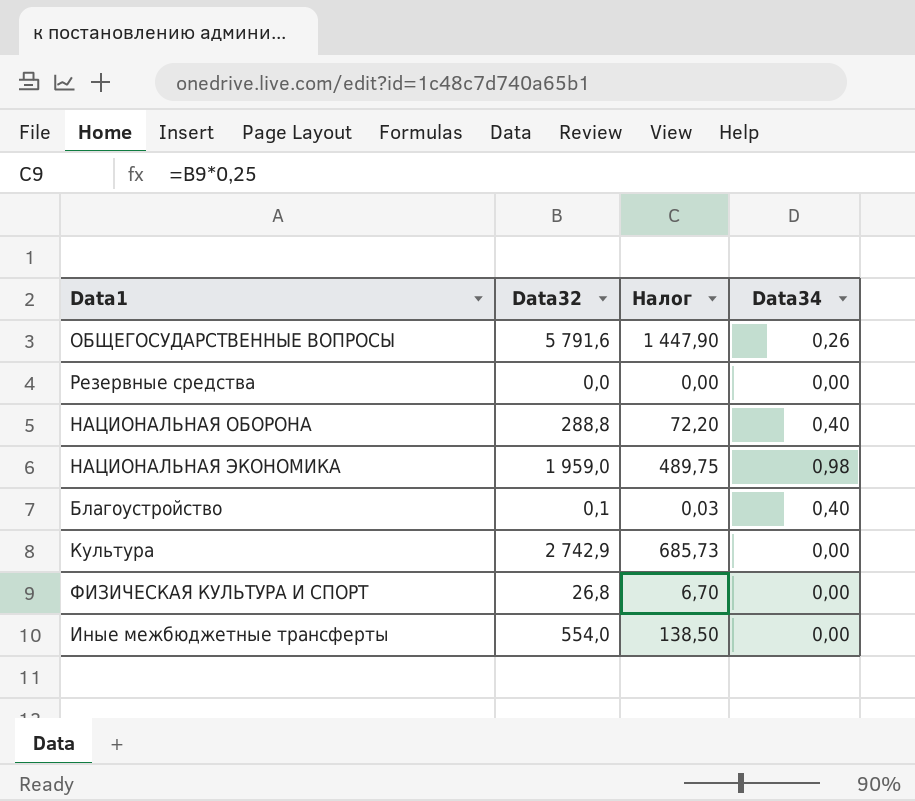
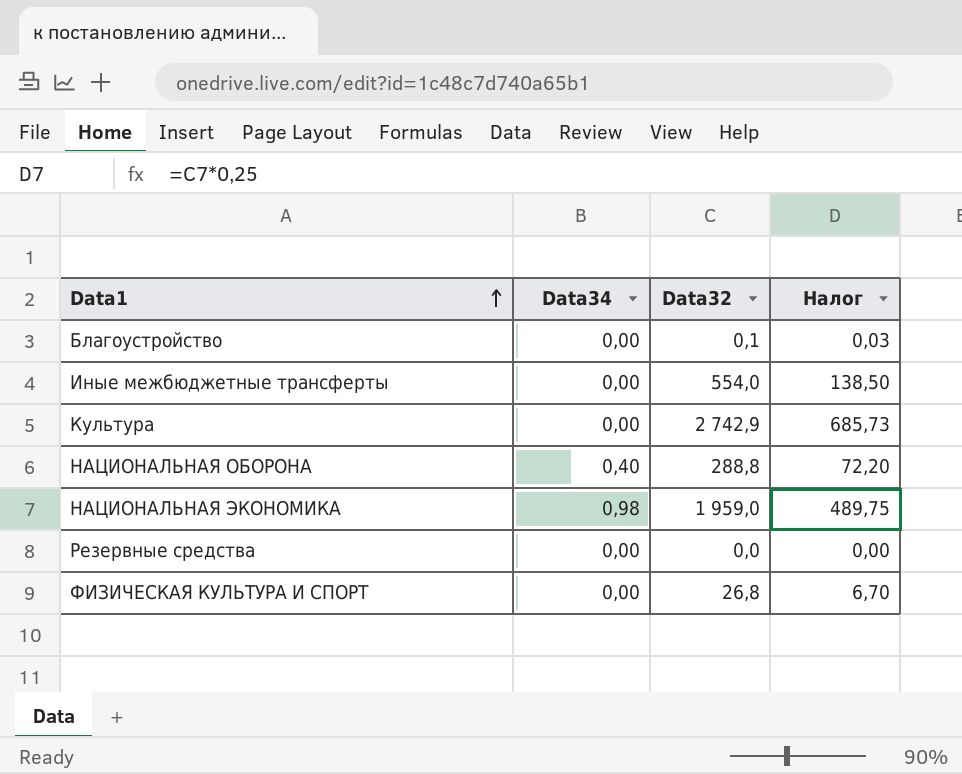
row order: none -> Data1 ascending
column Data34 | position: 4 -> 2
row ОБЩЕГОСУДАРСТВЕННЫЕ ВОПРОСЫ: 5 791,6 | 1 447,90 | 0,26 -> none
Благоустройство | Data34: 0,40 -> 0,00

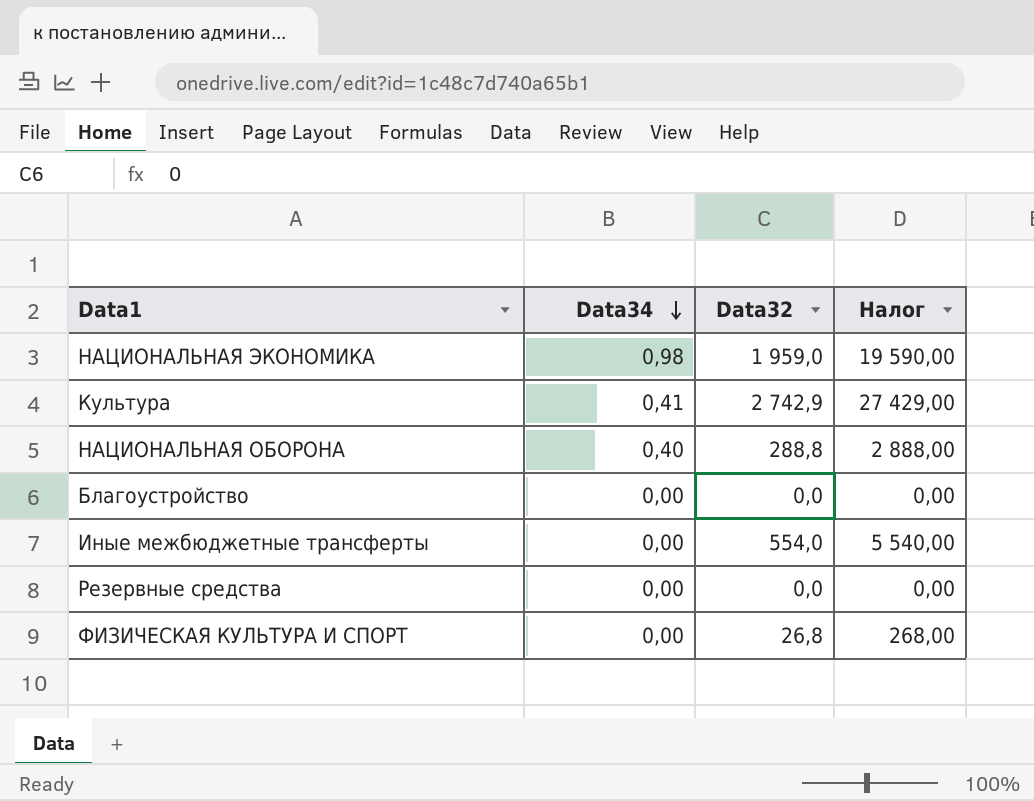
row order: Data1 ascending -> Data34 descending
column Налог | formula: [Data32] * 0,25 -> [Data32] * 10
Культура | Data34: 0,00 -> 0,41
Благоустройство | Data32: 0,1 -> 0,0

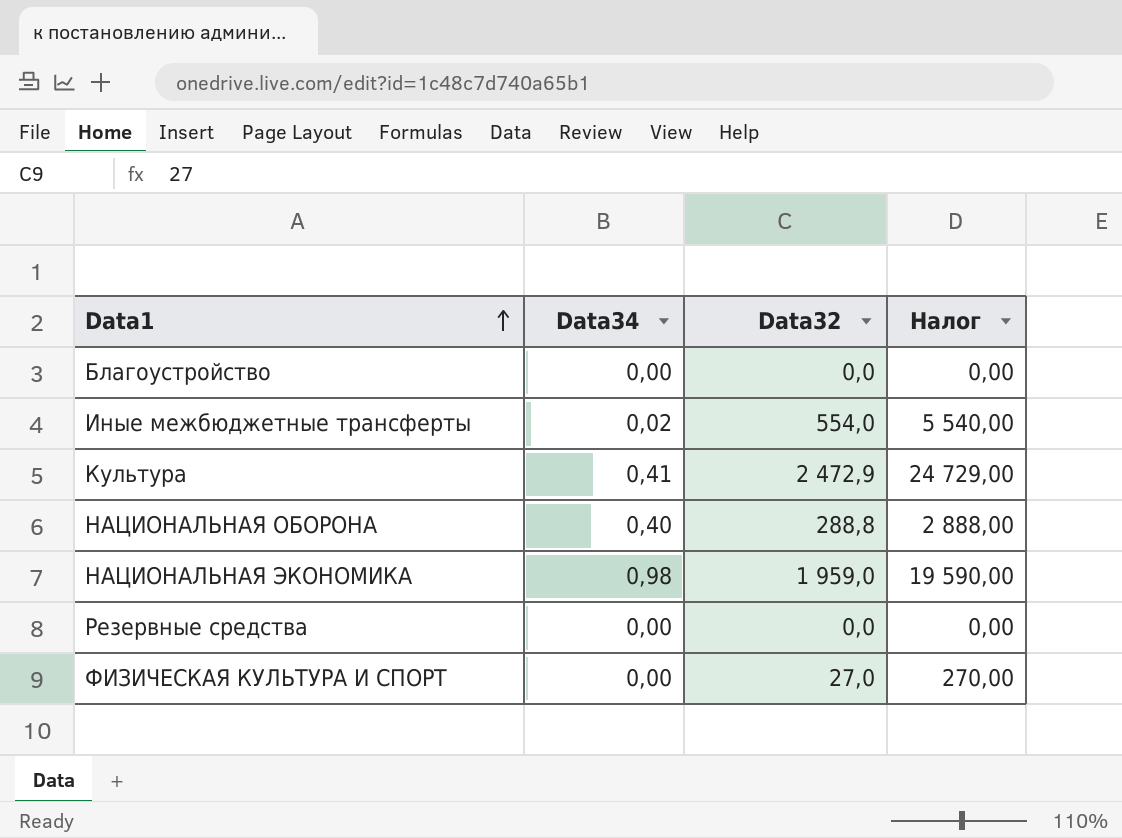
row order: Data34 descending -> Data1 ascending
Иные межбюджетные трансферты | Data34: 0,00 -> 0,02
Культура | Data32: 2 742,9 -> 2 472,9
Культура | Налог: 27 429,00 -> 24 729,00
ФИЗИЧЕСКАЯ КУЛЬТУРА И СПОРТ | Data32: 26,8 -> 27,0
ФИЗИЧЕСКАЯ КУЛЬТУРА И СПОРТ | Налог: 268,00 -> 270,00

